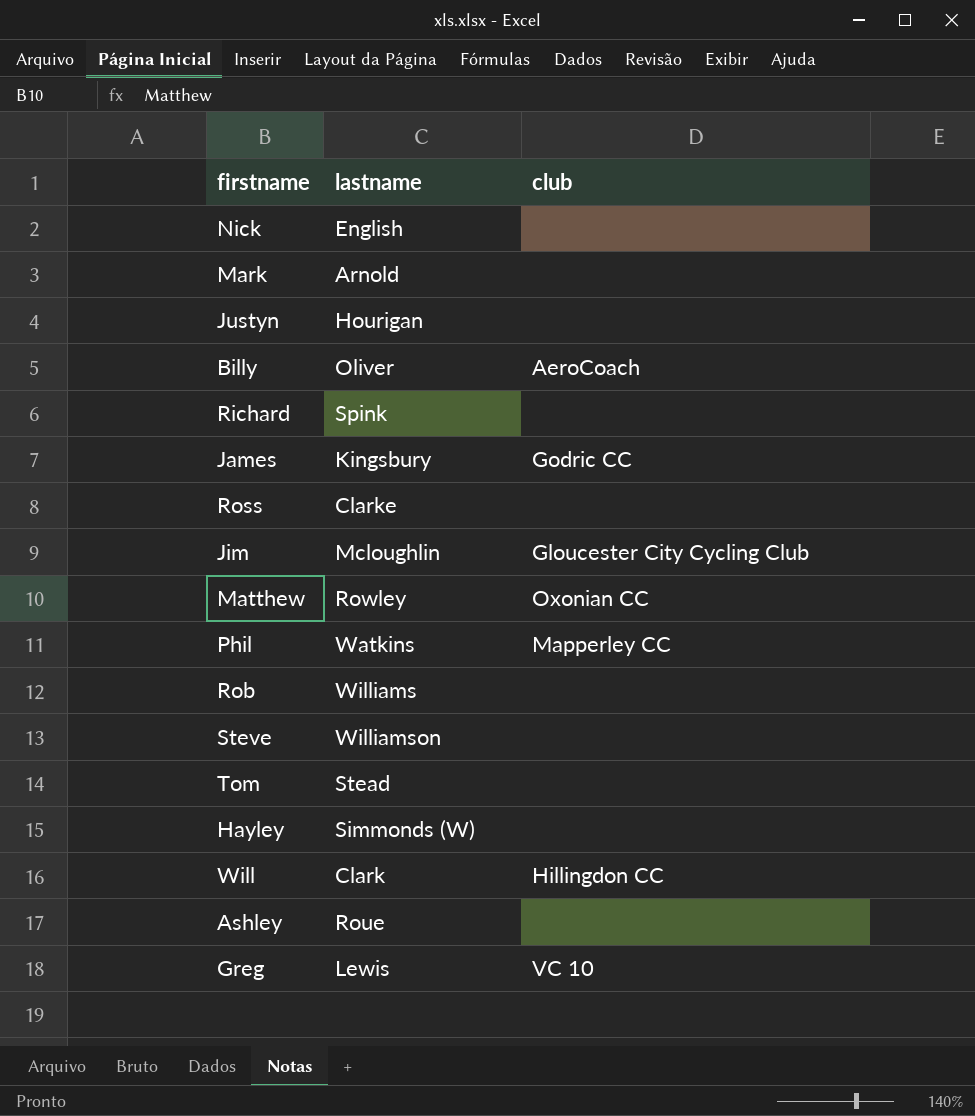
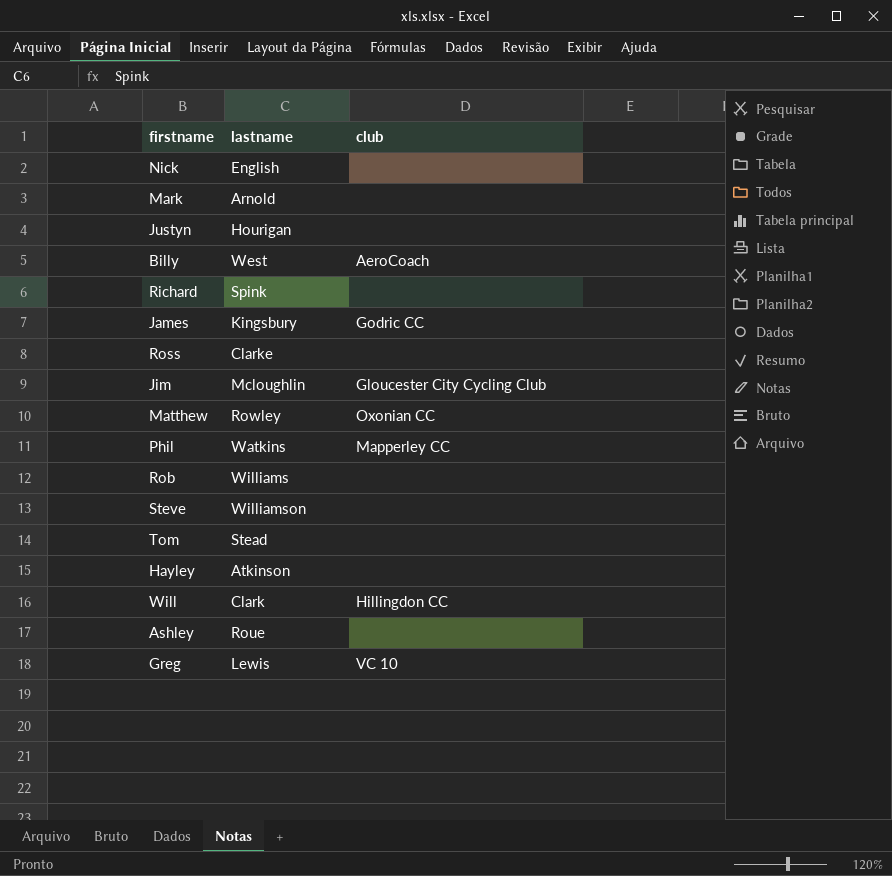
Billy | lastname: Oliver -> West
Hayley | lastname: Simmonds (W) -> Atkinson

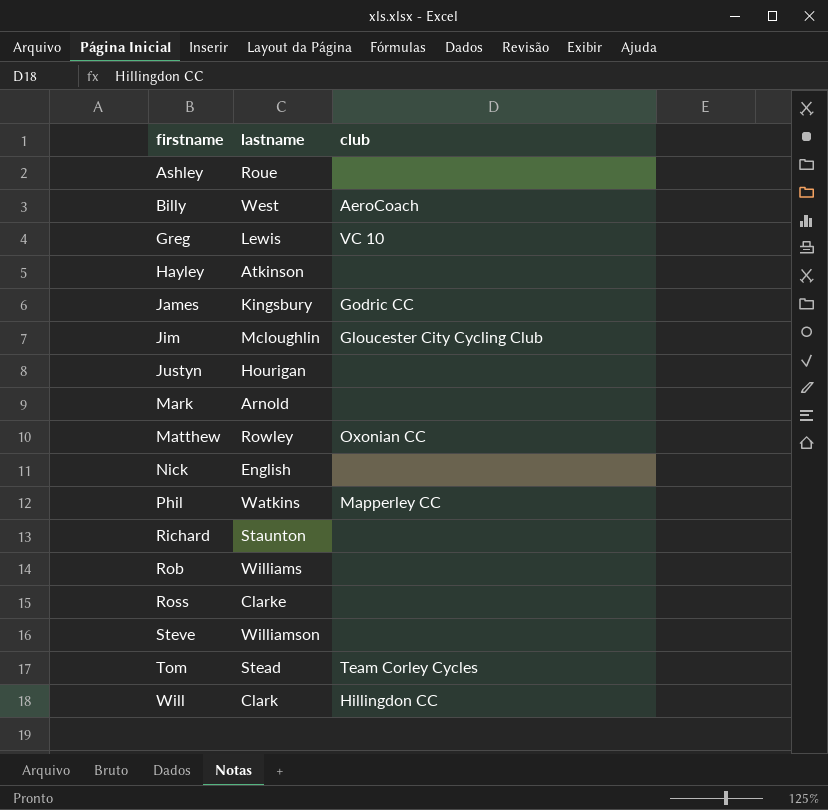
row order: none -> firstname ascending
Richard | lastname: Spink -> Staunton
Tom | club: none -> Team Corley Cycles

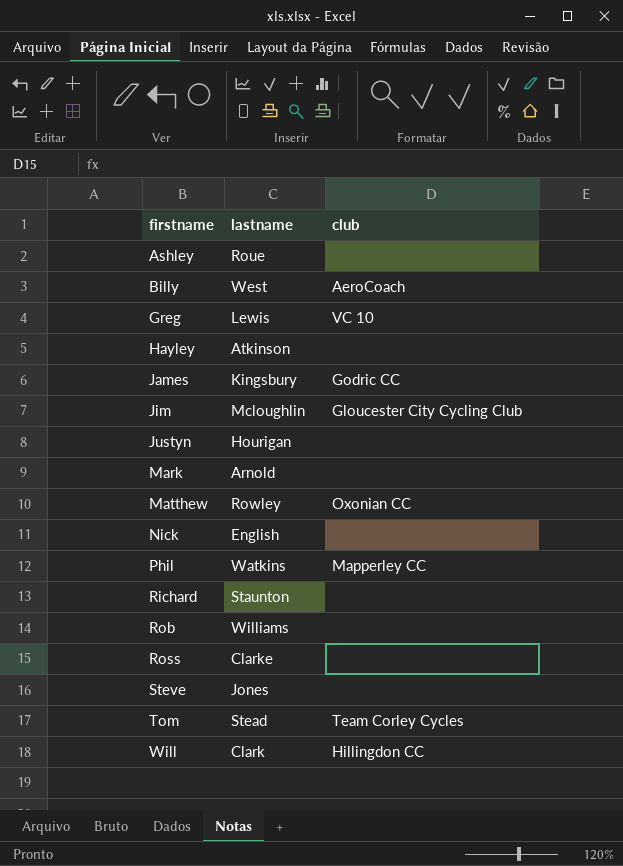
Steve | lastname: Williamson -> Jones

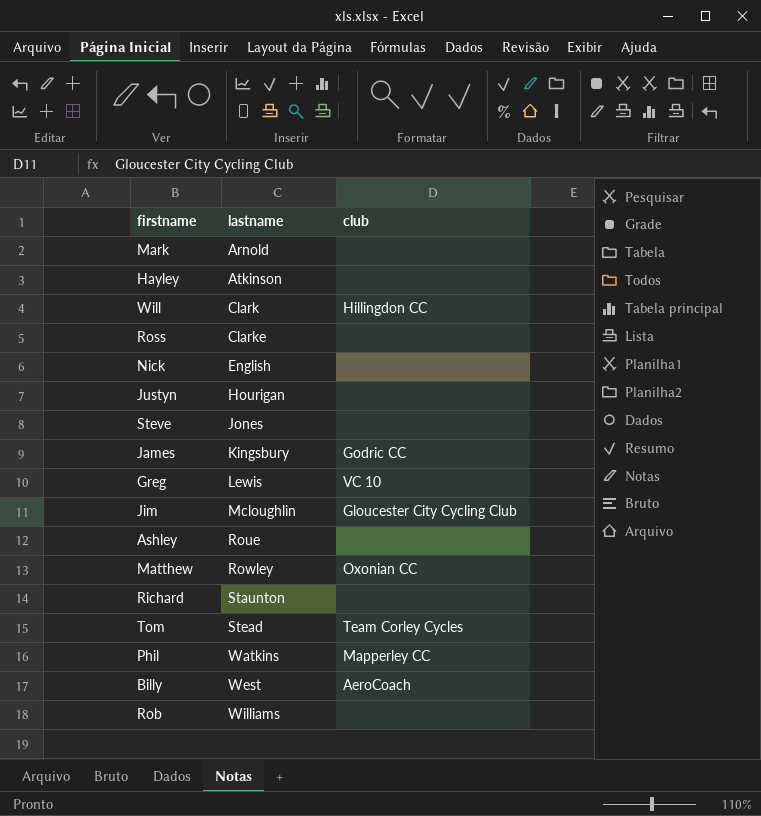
row order: firstname ascending -> lastname ascending

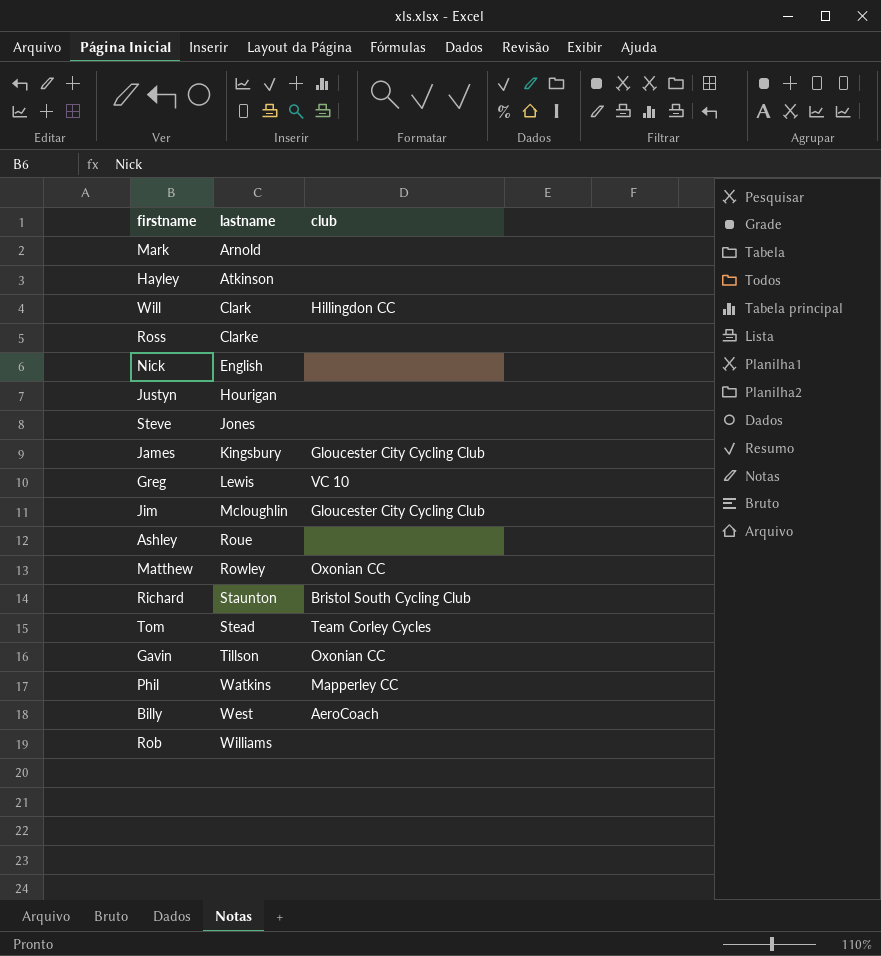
James | club: Godric CC -> Gloucester City Cycling Club
Richard | club: none -> Bristol South Cycling Club
row Gavin: none -> Tillson | Oxonian CC

